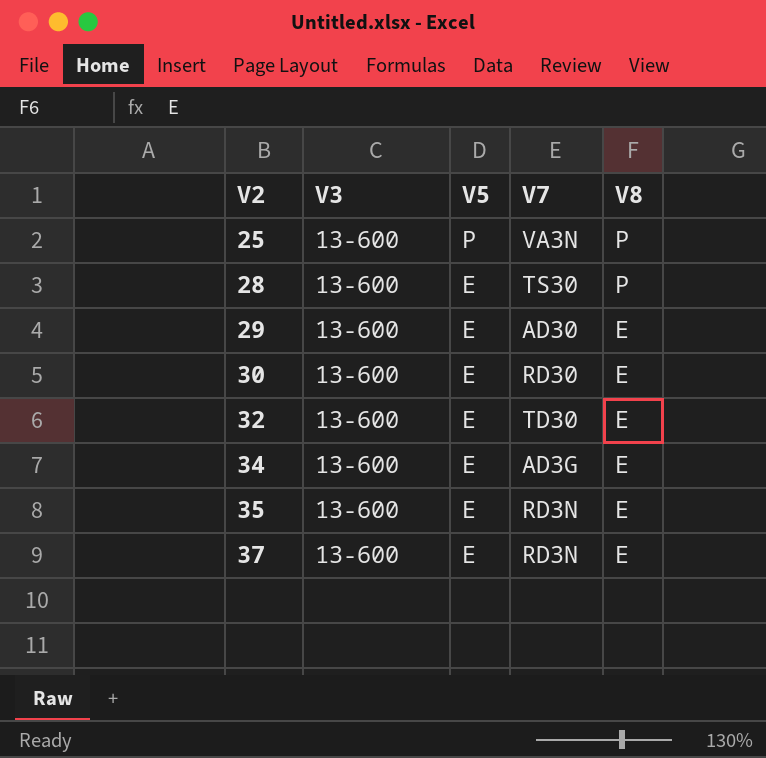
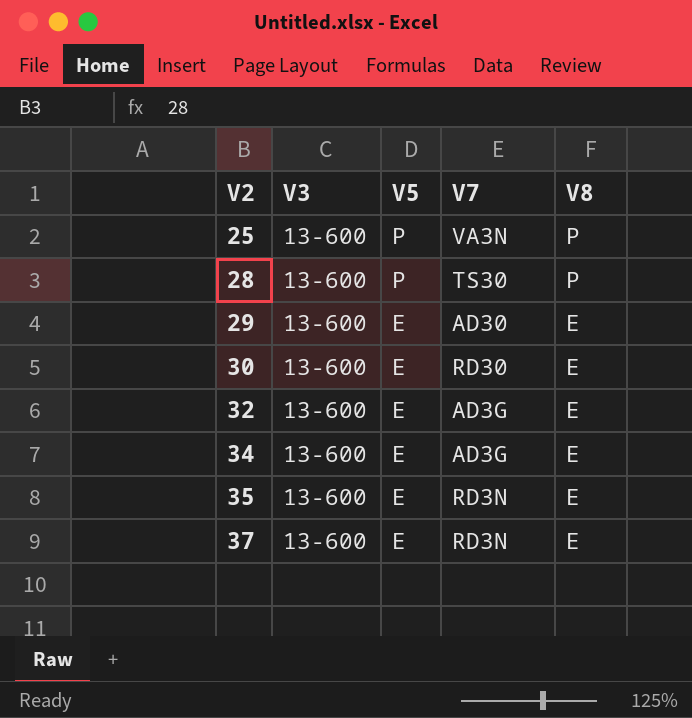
28 | V5: E -> P
32 | V7: TD30 -> AD3G

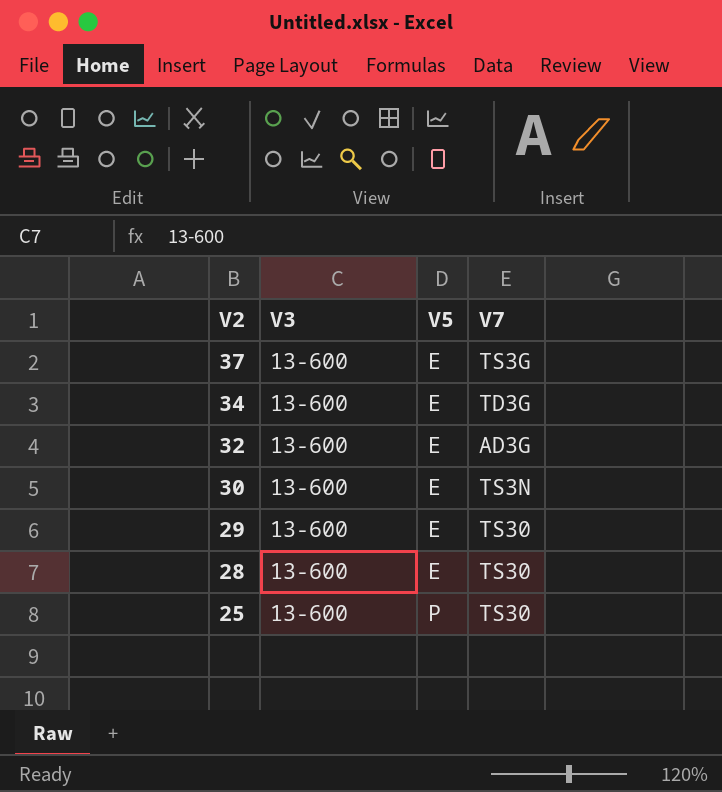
row order: V2 ascending -> V2 descending
column V8 | position: 5 -> none
row 35: 13-600 | E | RD3N | E -> none
37 | V7: RD3N -> TS3G
34 | V7: AD3G -> TD3G
30 | V7: RD30 -> TS3N
29 | V7: AD30 -> TS30
28 | V5: P -> E
25 | V7: VA3N -> TS30

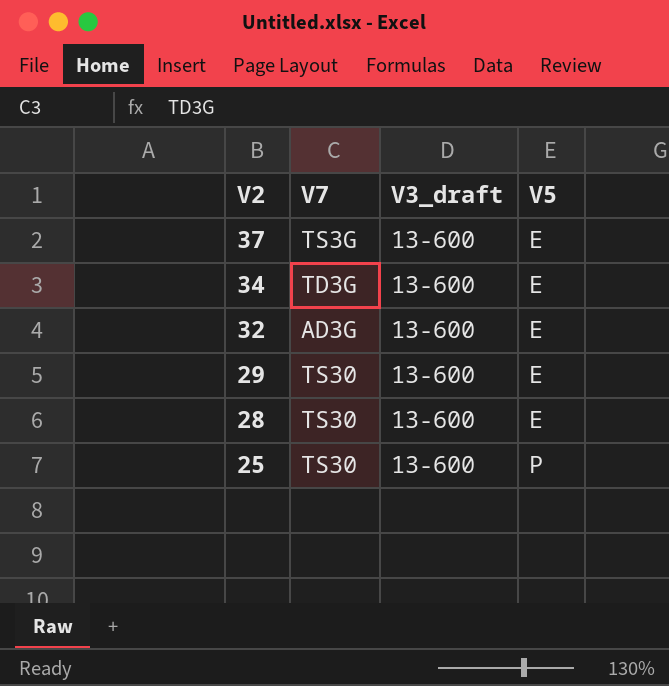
column V7 | position: 4 -> 2
column name: V3 -> V3_draft
row 30: 13-600 | E | TS3N -> none

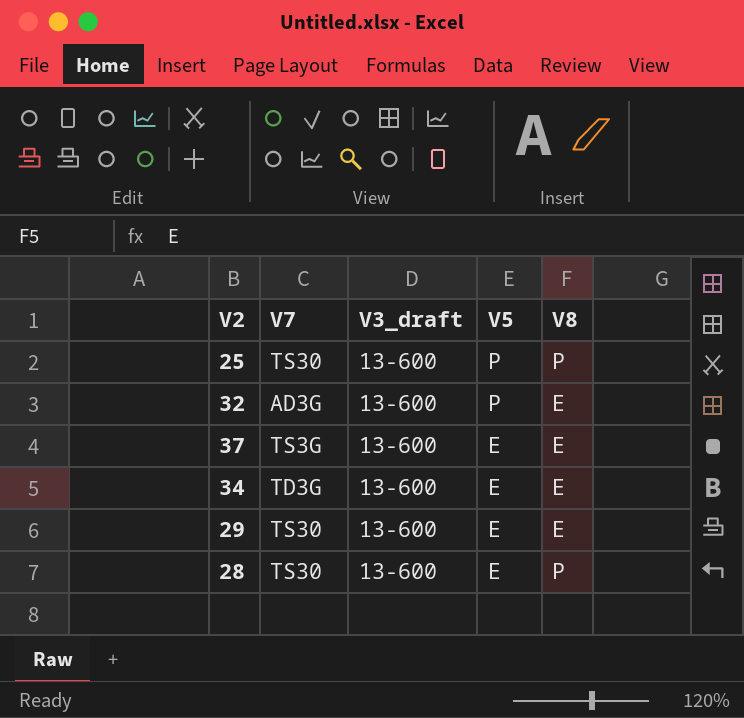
row order: V2 descending -> V5 descending
column V8 | position: none -> 5
32 | V5: E -> P

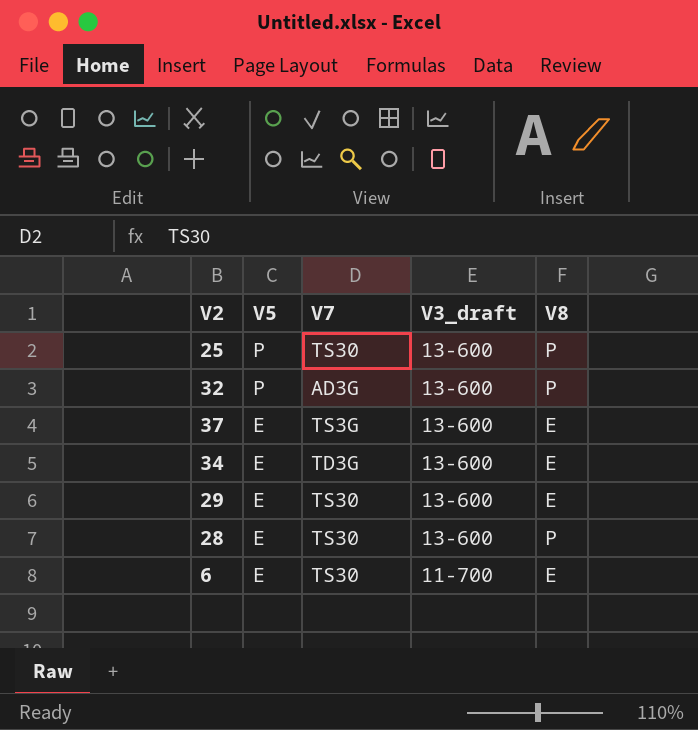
column V5 | position: 4 -> 2
32 | V8: E -> P
row 6: none -> E | TS30 | 11-700 | E

